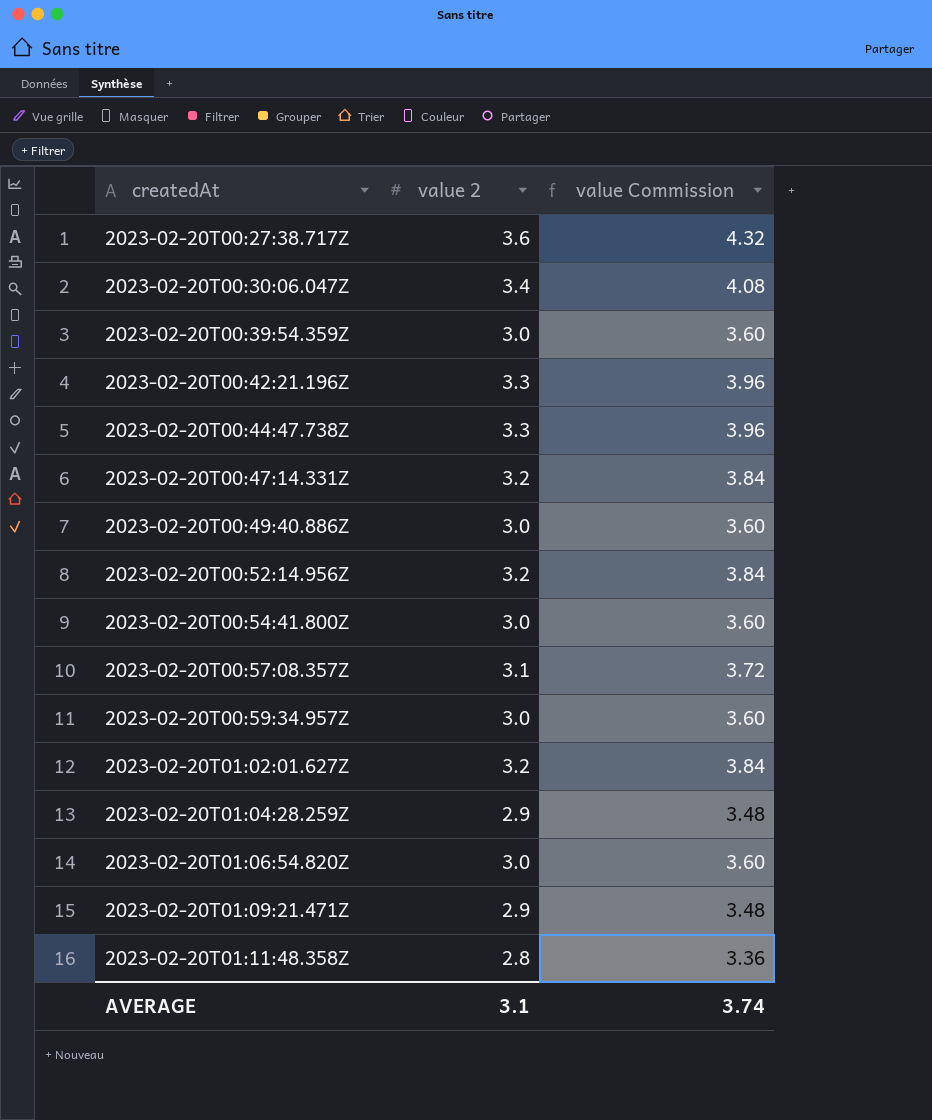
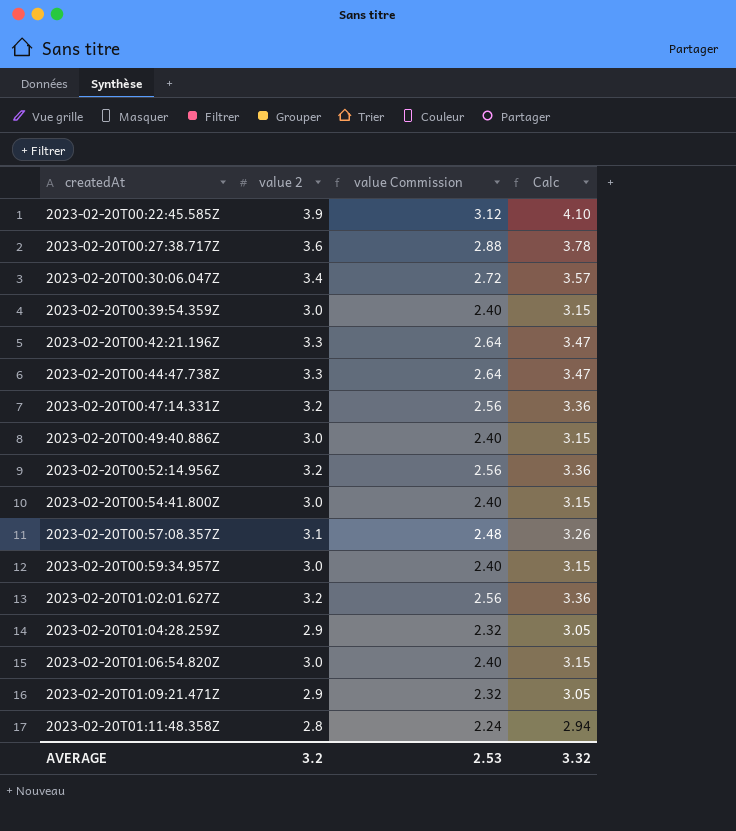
column value Commission | formula: [value 2] * 1.2 -> [value 2] * 0.8
column Calc | formula: none -> [value 2] * 1.05
row 2023-02-20T00:22:45.585Z: none -> 3.9 | 3.12 | 4.10
AVERAGE | value 2: 3.1 -> 3.2
AVERAGE | value Commission: 3.74 -> 2.53

